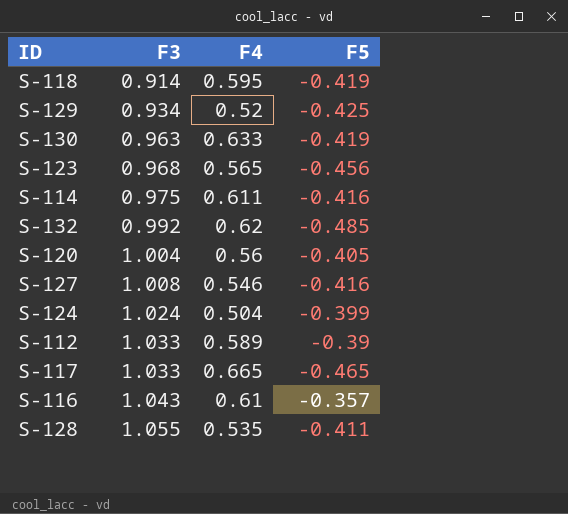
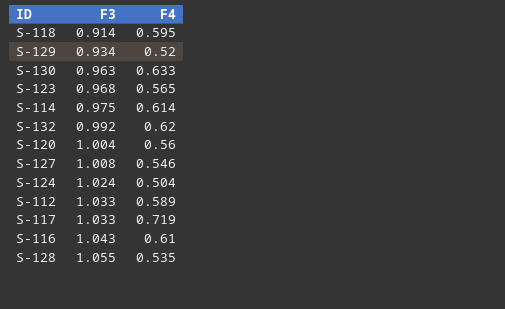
column F5 | position: 4 -> none
S-114 | F4: 0.611 -> 0.614
S-117 | F4: 0.665 -> 0.719

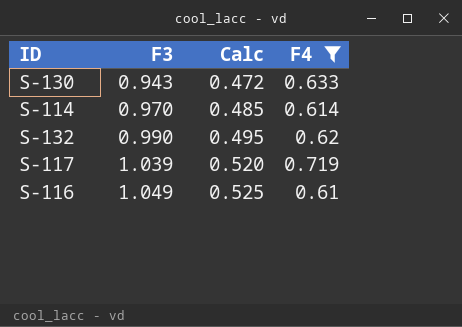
filter: none -> F4 >= 0.61
column Calc | formula: none -> [F3] * 0.5
S-130 | F3: 0.963 -> 0.943
S-114 | F3: 0.975 -> 0.970
S-132 | F3: 0.992 -> 0.990
S-117 | F3: 1.033 -> 1.039
S-116 | F3: 1.043 -> 1.049

